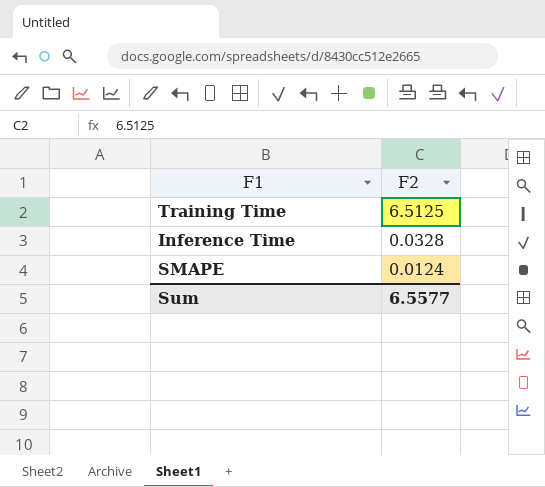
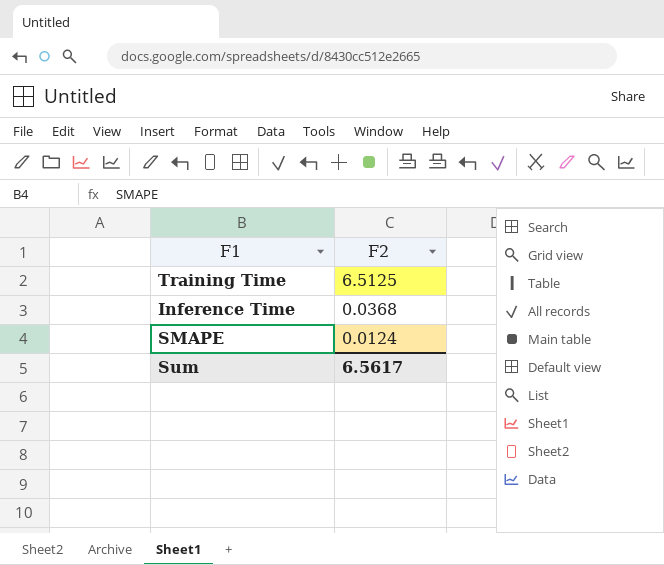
Inference Time | F2: 0.0328 -> 0.0368
Sum | F2: 6.5577 -> 6.5617

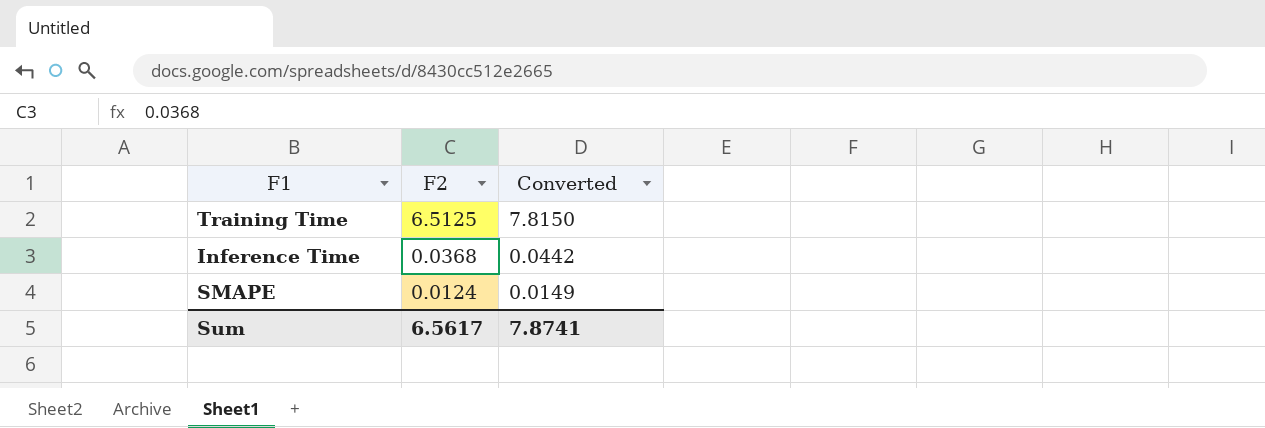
column Converted | formula: none -> [F2] * 1.2

